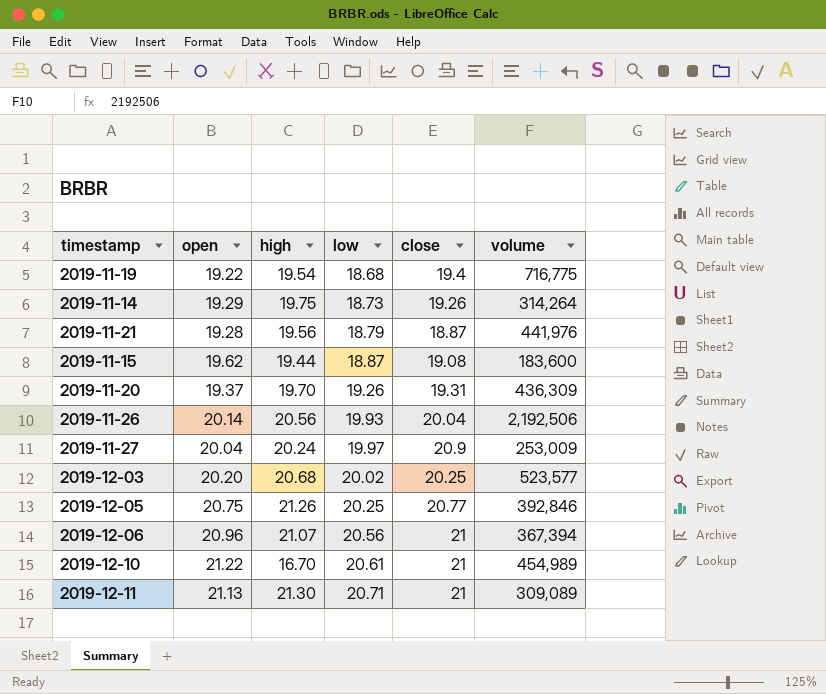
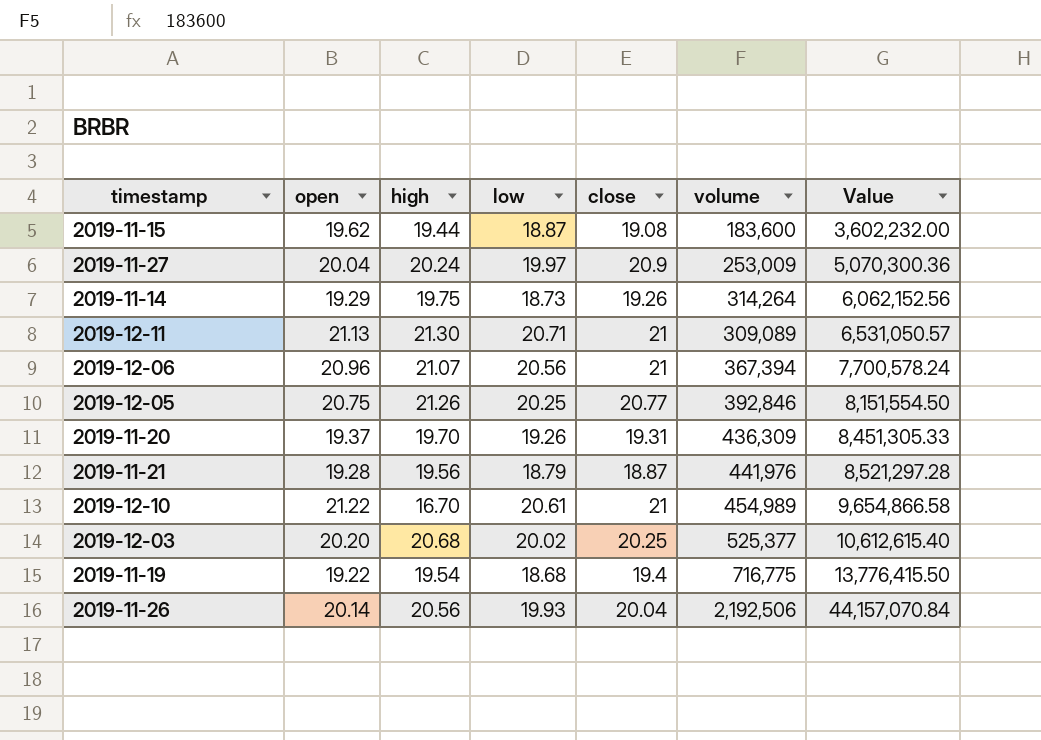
row order: low ascending -> Value ascending
column Value | formula: none -> [open] * [volume]
2019-12-03 | volume: 523,577 -> 525,377

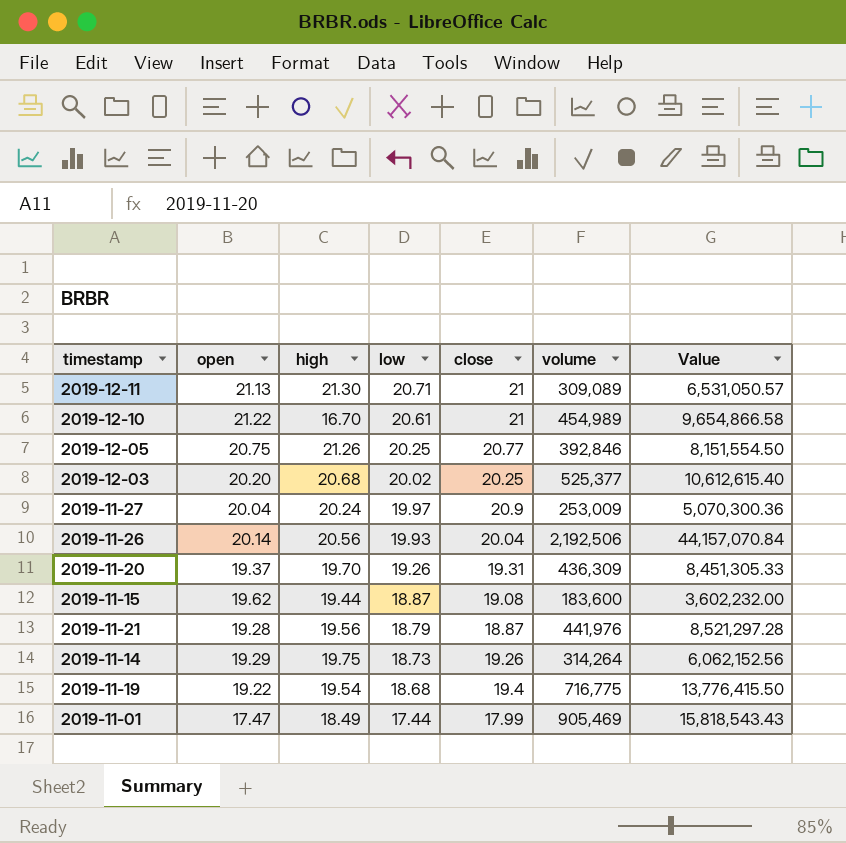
row order: Value ascending -> low descending
row 2019-12-06: 20.96 | 21.07 | 20.56 | 21 | 367,394 | 7,700,578.24 -> none
row 2019-11-01: none -> 17.47 | 18.49 | 17.44 | 17.99 | 905,469 | 15,818,543.43

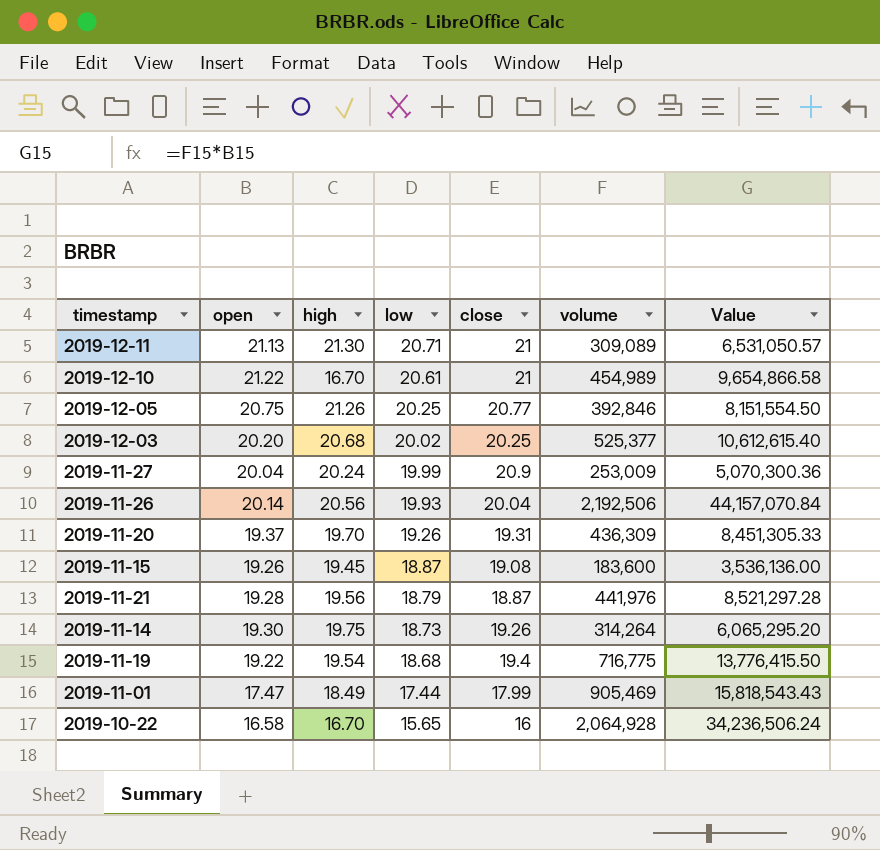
2019-11-27 | low: 19.97 -> 19.99
2019-11-15 | open: 19.62 -> 19.26
2019-11-15 | high: 19.44 -> 19.45
2019-11-15 | Value: 3,602,232.00 -> 3,536,136.00
2019-11-14 | open: 19.29 -> 19.30
2019-11-14 | Value: 6,062,152.56 -> 6,065,295.20
row 2019-10-22: none -> 16.58 | 16.70 | 15.65 | 16 | 2,064,928 | 34,236,506.24

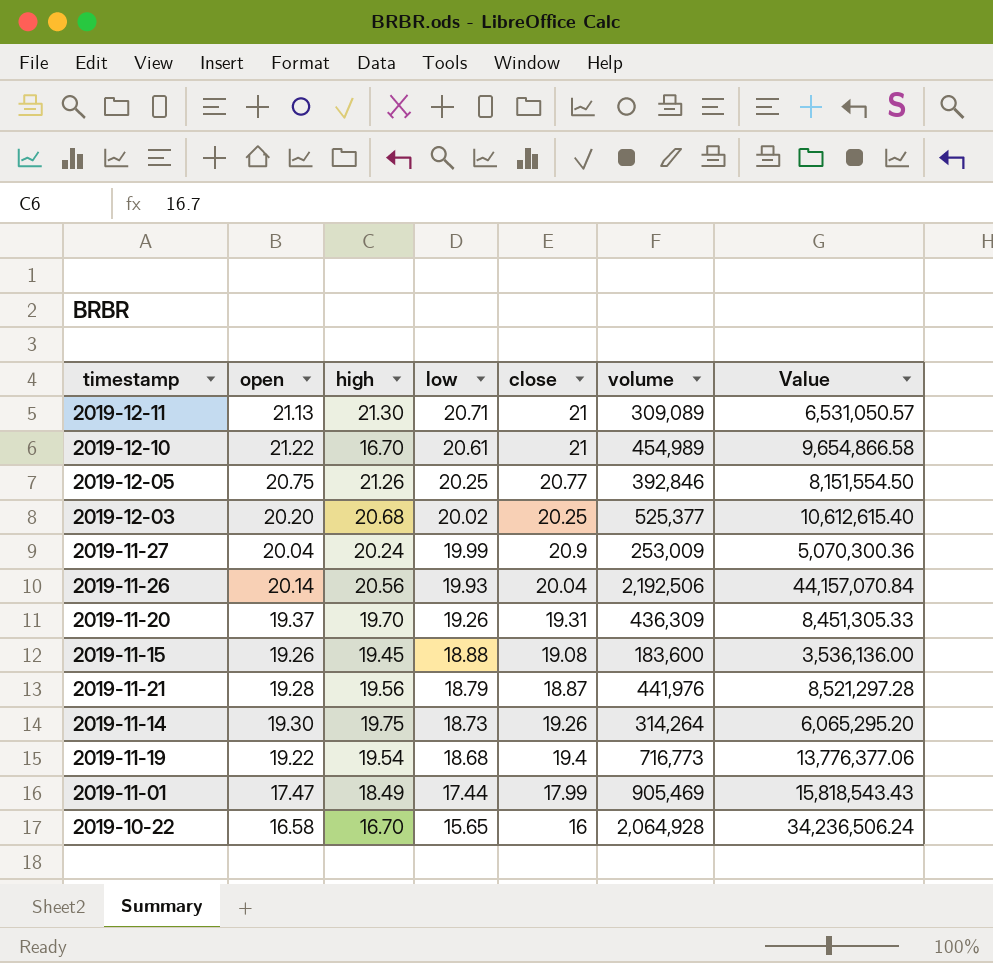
2019-11-15 | low: 18.87 -> 18.88
2019-11-19 | volume: 716,775 -> 716,773
2019-11-19 | Value: 13,776,415.50 -> 13,776,377.06

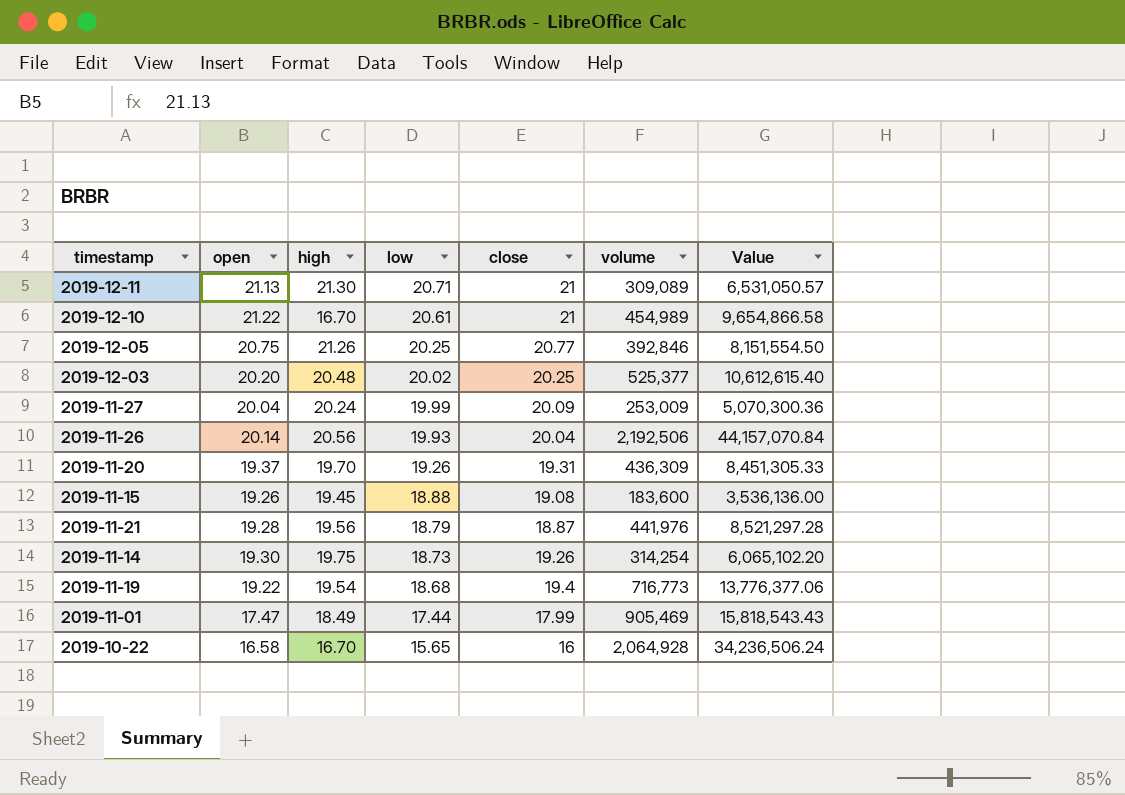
2019-12-03 | high: 20.68 -> 20.48
2019-11-27 | close: 20.9 -> 20.09
2019-11-14 | volume: 314,264 -> 314,254
2019-11-14 | Value: 6,065,295.20 -> 6,065,102.20

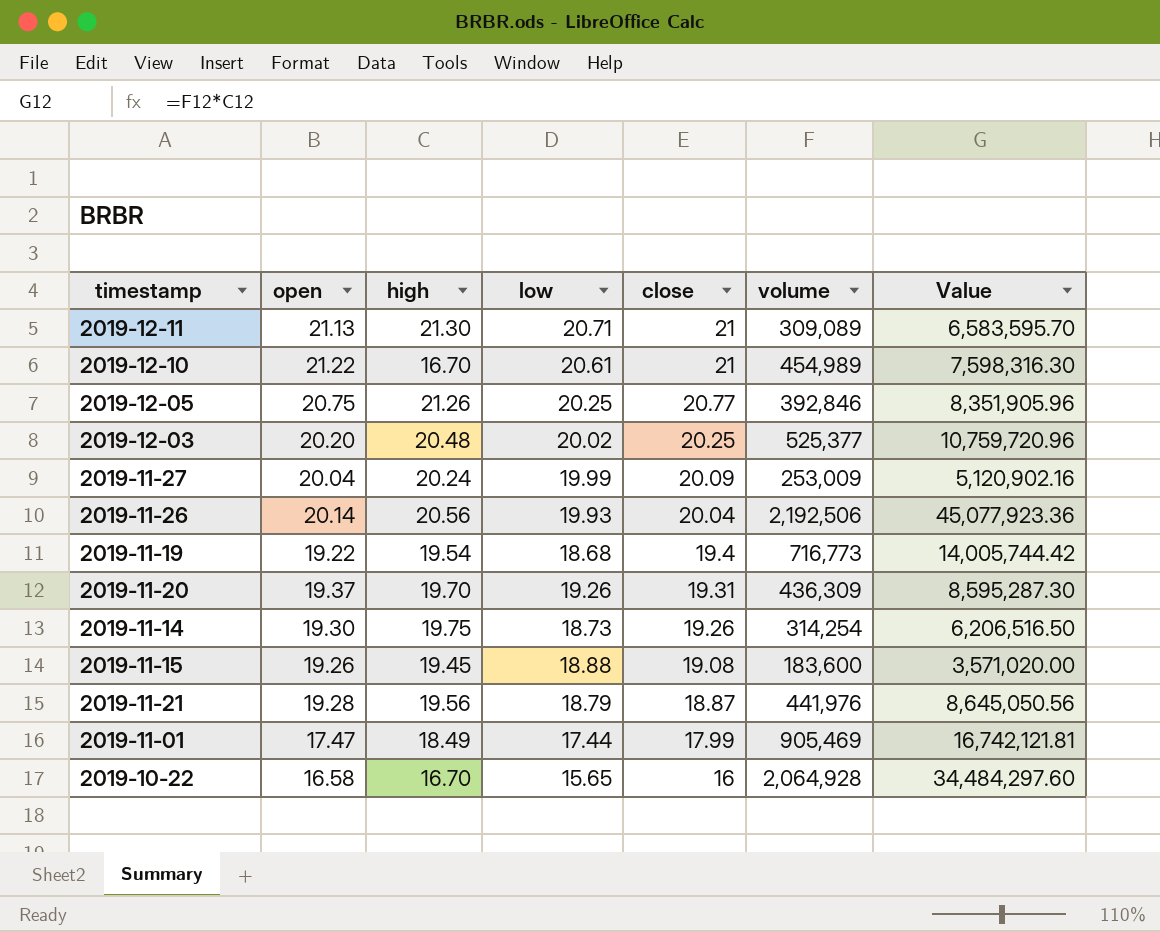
row order: low descending -> close descending
column Value | formula: [open] * [volume] -> [high] * [volume]

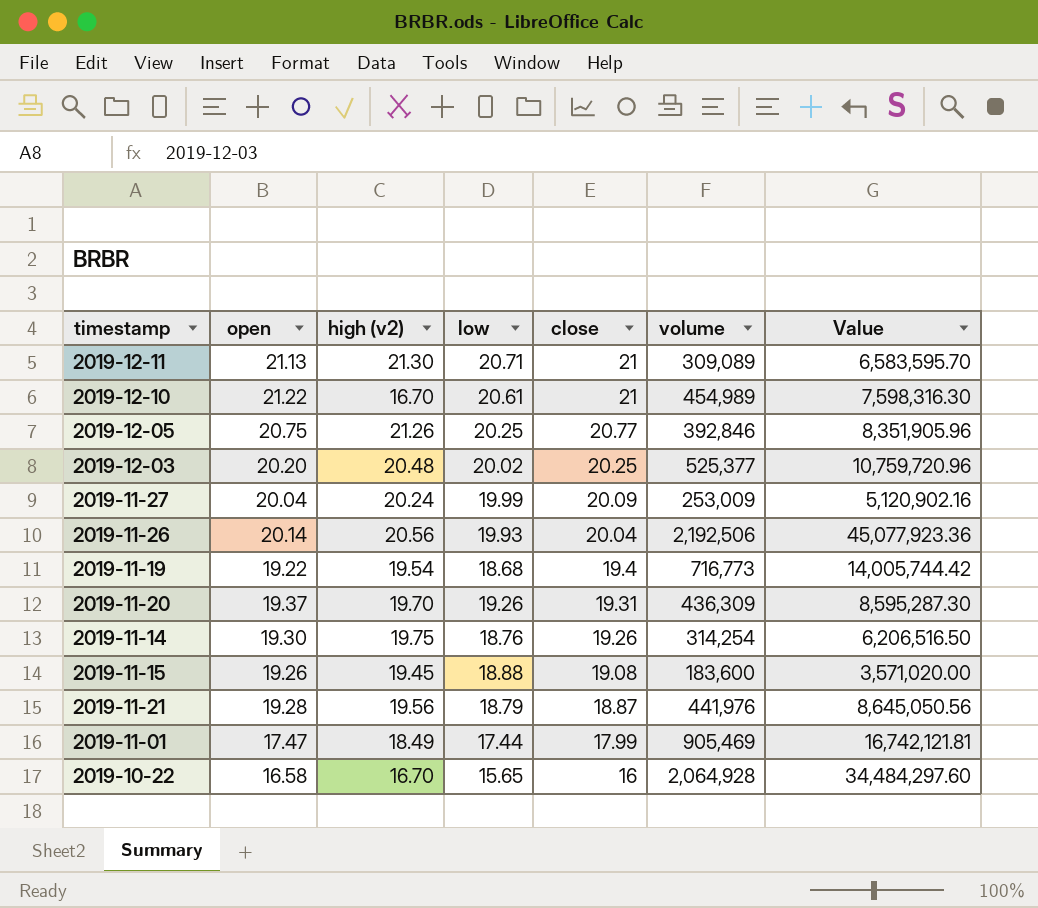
column name: high -> high (v2)
2019-11-14 | low: 18.73 -> 18.76

